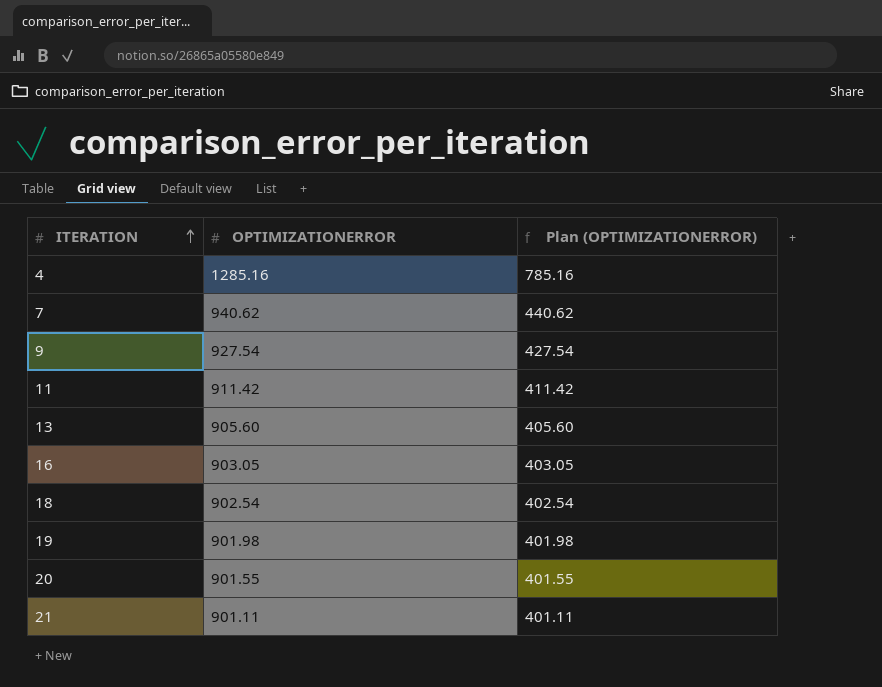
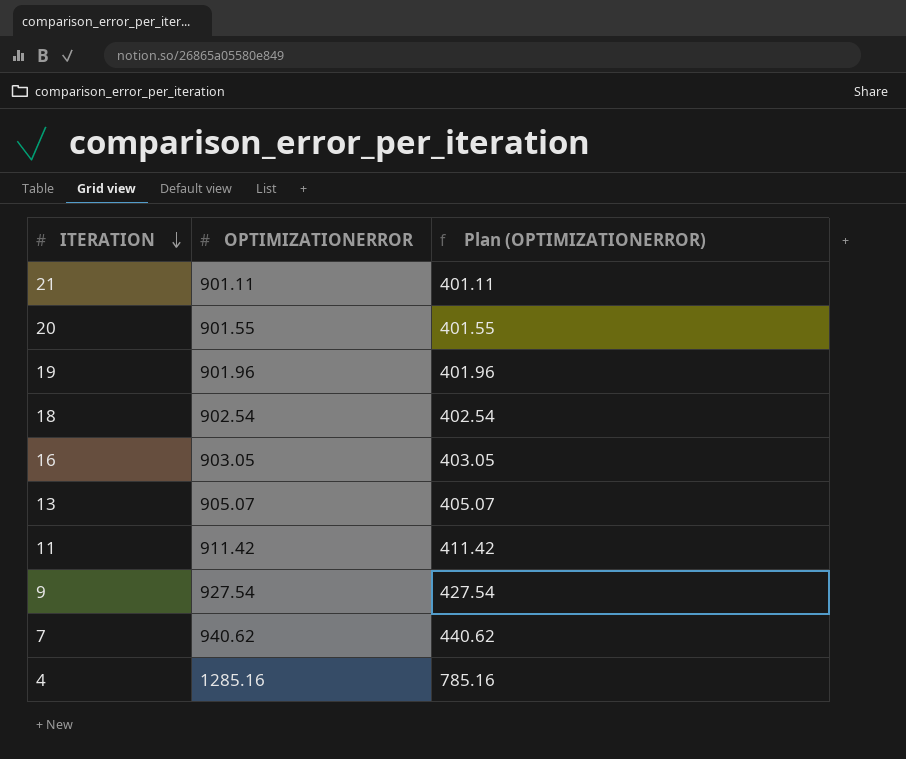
row order: ITERATION ascending -> ITERATION descending
19 | OPTIMIZATIONERROR: 901.98 -> 901.96
19 | Plan (OPTIMIZATIONERROR): 401.98 -> 401.96
13 | OPTIMIZATIONERROR: 905.60 -> 905.07
13 | Plan (OPTIMIZATIONERROR): 405.60 -> 405.07

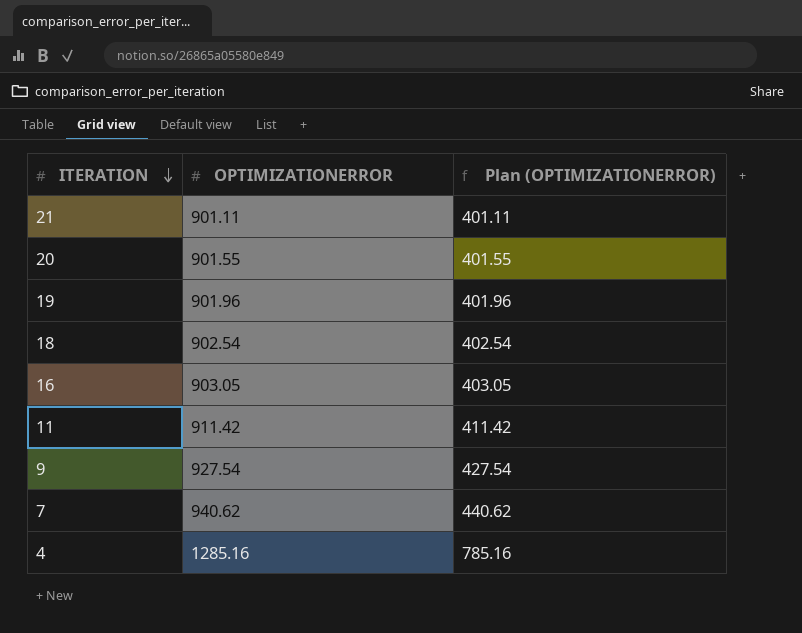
row 13: 905.07 | 405.07 -> none

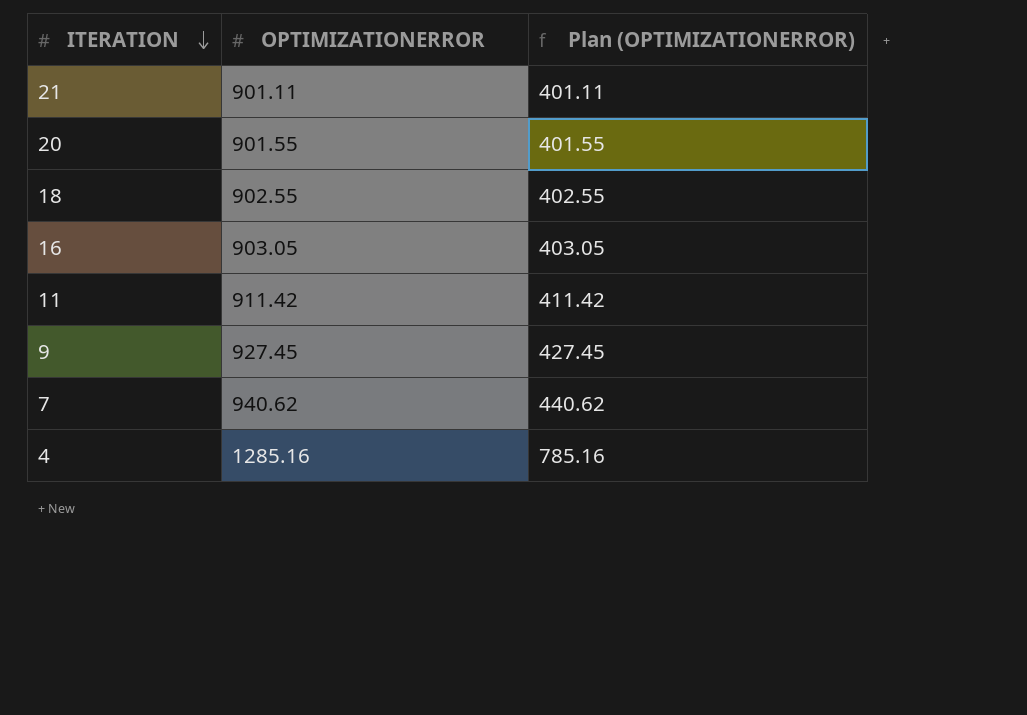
row 19: 901.96 | 401.96 -> none
18 | OPTIMIZATIONERROR: 902.54 -> 902.55
18 | Plan (OPTIMIZATIONERROR): 402.54 -> 402.55
9 | OPTIMIZATIONERROR: 927.54 -> 927.45
9 | Plan (OPTIMIZATIONERROR): 427.54 -> 427.45

